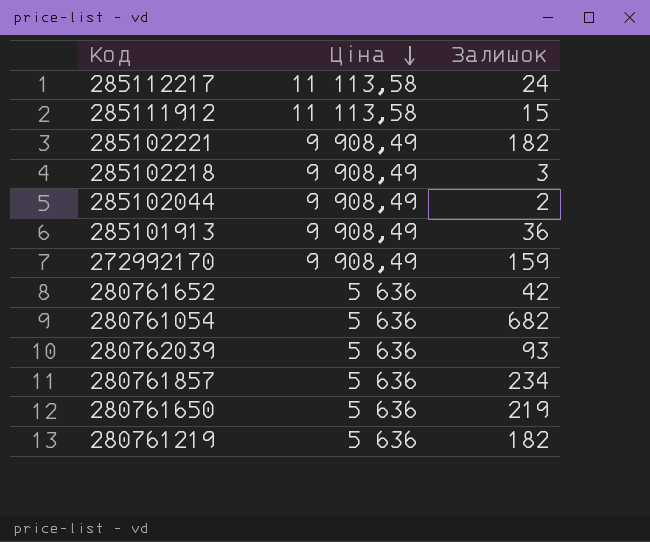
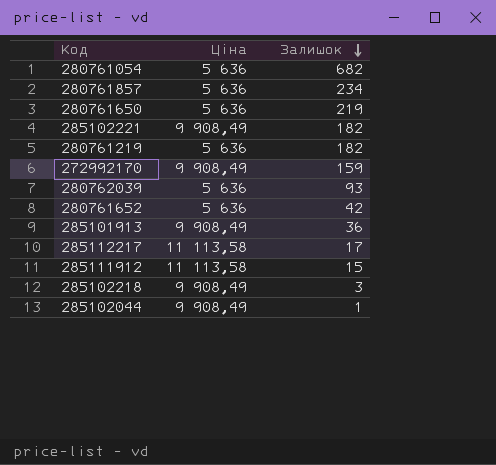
row order: Ціна descending -> Залишок descending
285112217 | Залишок: 24 -> 17
285102044 | Залишок: 2 -> 1

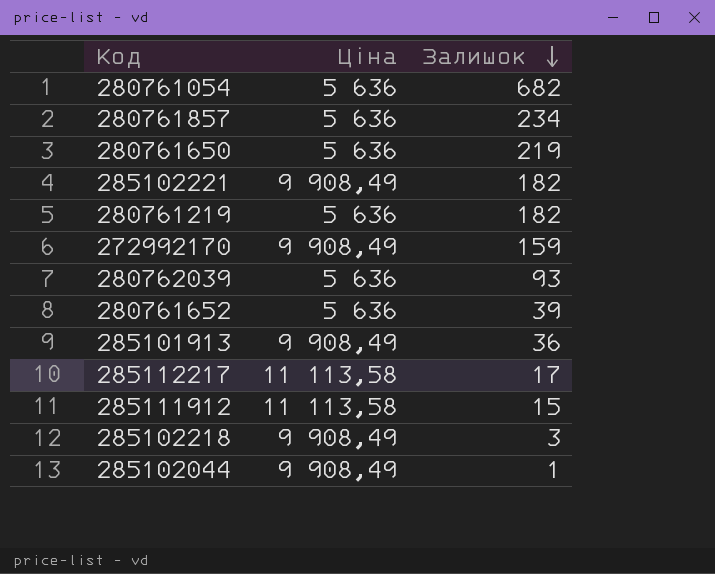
280761652 | Залишок: 42 -> 39

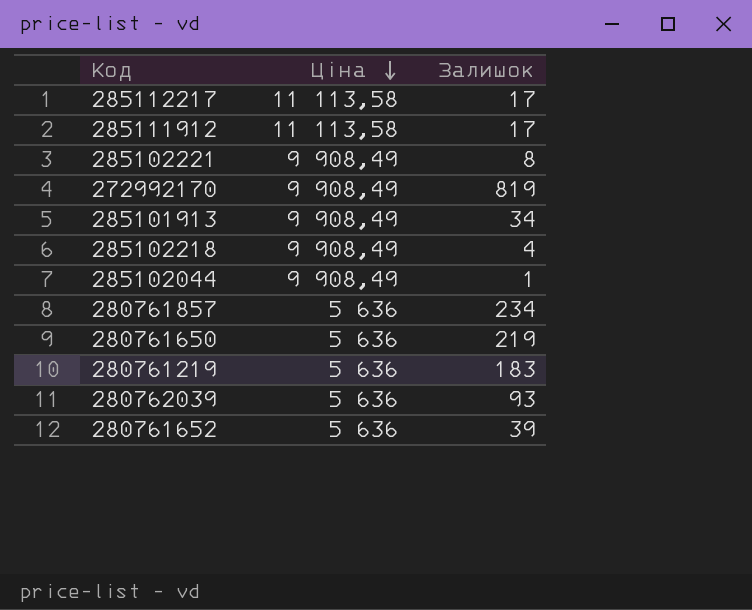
row order: Залишок descending -> Ціна descending
row 280761054: 5 636 | 682 -> none
285111912 | Залишок: 15 -> 17
285102221 | Залишок: 182 -> 8
272992170 | Залишок: 159 -> 819
285101913 | Залишок: 36 -> 34
285102218 | Залишок: 3 -> 4
280761219 | Залишок: 182 -> 183

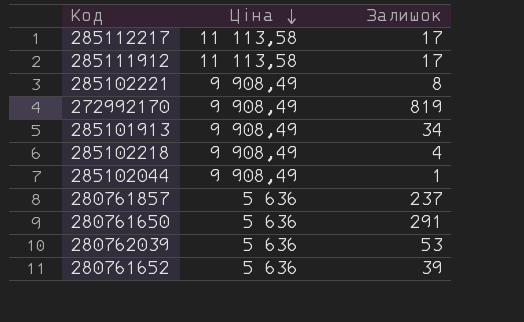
row 280761219: 5 636 | 183 -> none
280761857 | Залишок: 234 -> 237
280761650 | Залишок: 219 -> 291
280762039 | Залишок: 93 -> 53

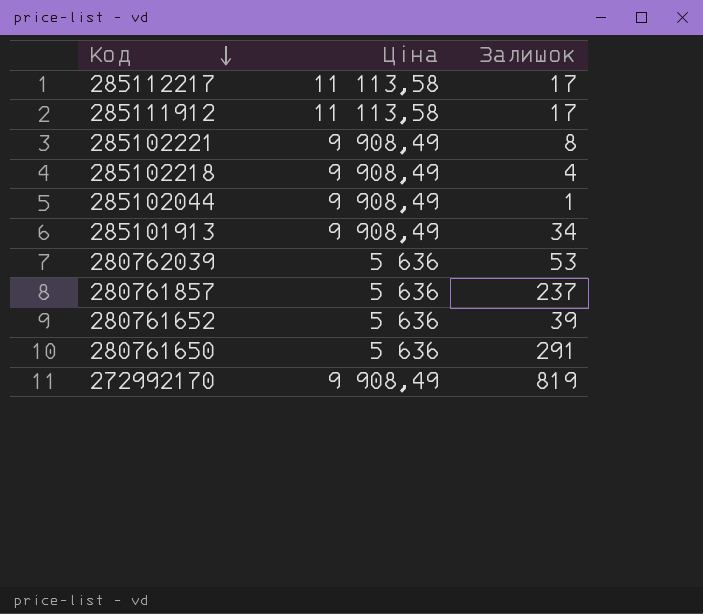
row order: Ціна descending -> Код descending

